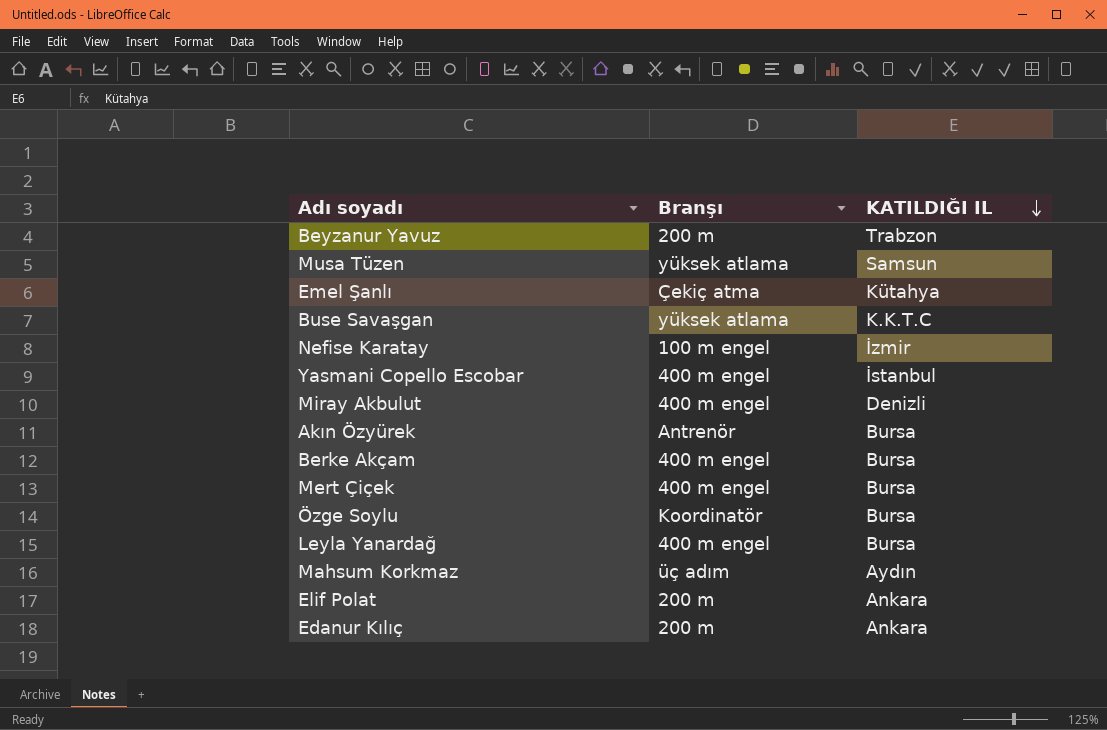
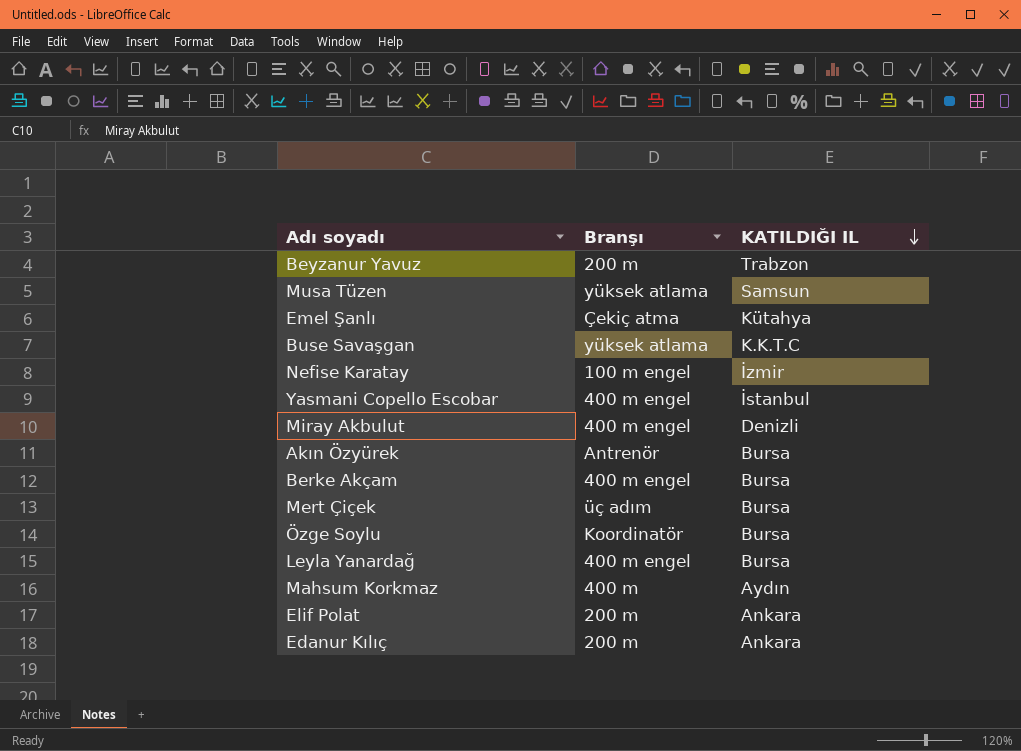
Mert Çiçek | Branşı: 400 m engel -> üç adım
Mahsum Korkmaz | Branşı: üç adım -> 400 m

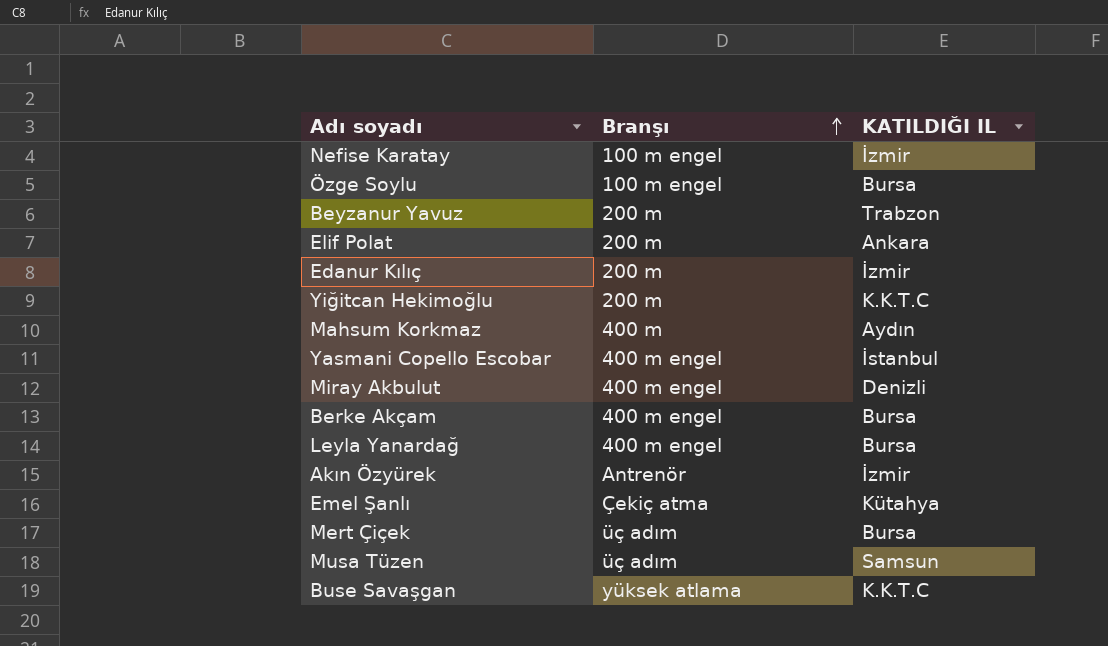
row order: KATILDIĞI IL descending -> Branşı ascending
Özge Soylu | Branşı: Koordinatör -> 100 m engel
Edanur Kılıç | KATILDIĞI IL: Ankara -> İzmir
row Yiğitcan Hekimoğlu: none -> 200 m | K.K.T.C
Akın Özyürek | KATILDIĞI IL: Bursa -> İzmir
Musa Tüzen | Branşı: yüksek atlama -> üç adım

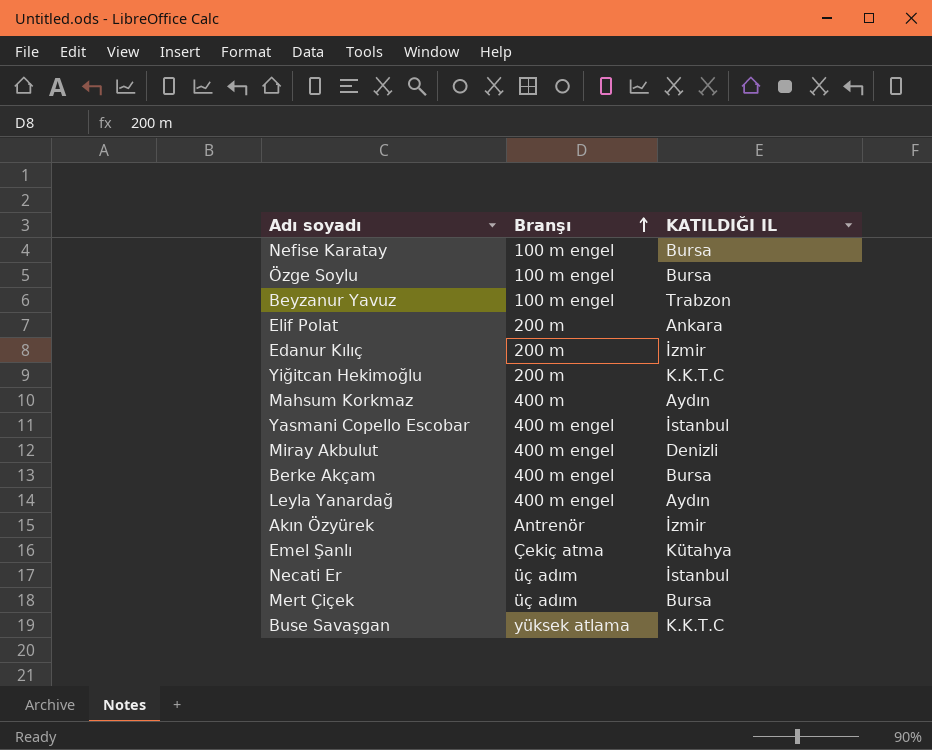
row Musa Tüzen: üç adım | Samsun -> none
Nefise Karatay | KATILDIĞI IL: İzmir -> Bursa
Beyzanur Yavuz | Branşı: 200 m -> 100 m engel
Leyla Yanardağ | KATILDIĞI IL: Bursa -> Aydın
row Necati Er: none -> üç adım | İstanbul

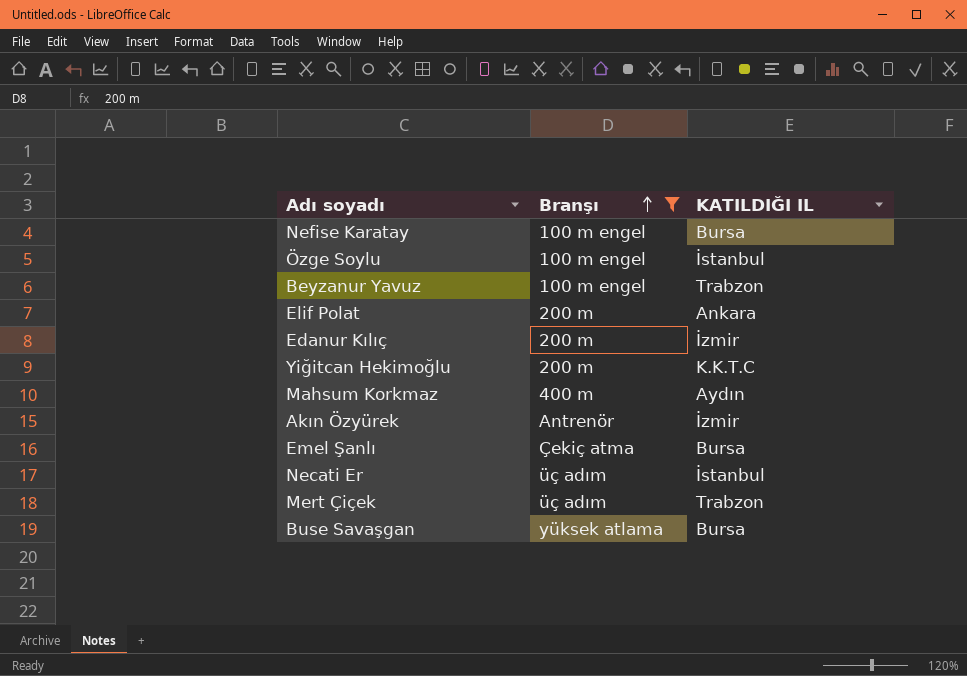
filter: none -> Branşı != 400 m engel
Özge Soylu | KATILDIĞI IL: Bursa -> İstanbul
Emel Şanlı | KATILDIĞI IL: Kütahya -> Bursa
Mert Çiçek | KATILDIĞI IL: Bursa -> Trabzon
Buse Savaşgan | KATILDIĞI IL: K.K.T.C -> Bursa

